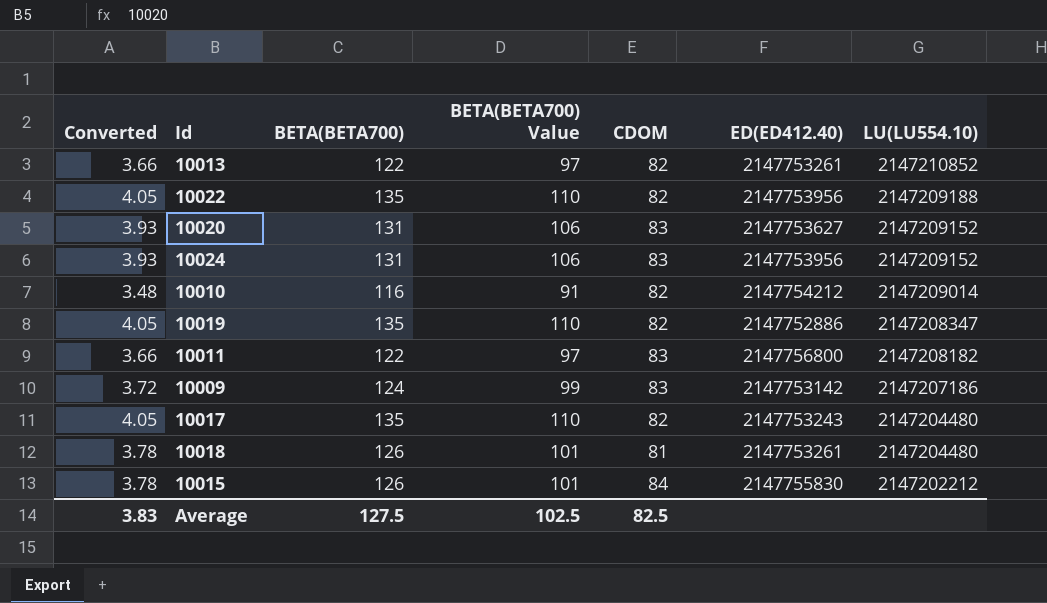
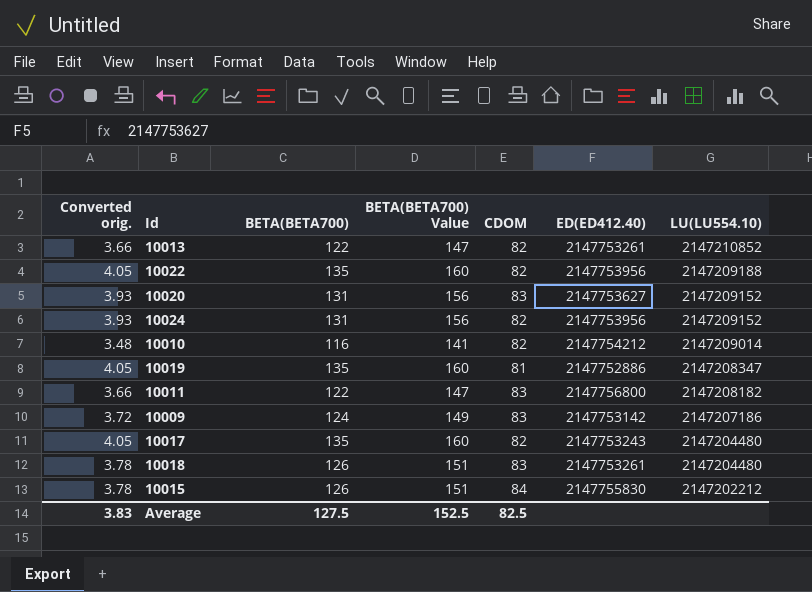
column name: Converted -> Converted orig.
column BETA(BETA700) Value | formula: [BETA(BETA700)] - 25 -> [BETA(BETA700)] + 25
10024 | CDOM: 83 -> 82
10019 | CDOM: 82 -> 81
10018 | CDOM: 81 -> 83
Average | BETA(BETA700) Value: 102.5 -> 152.5

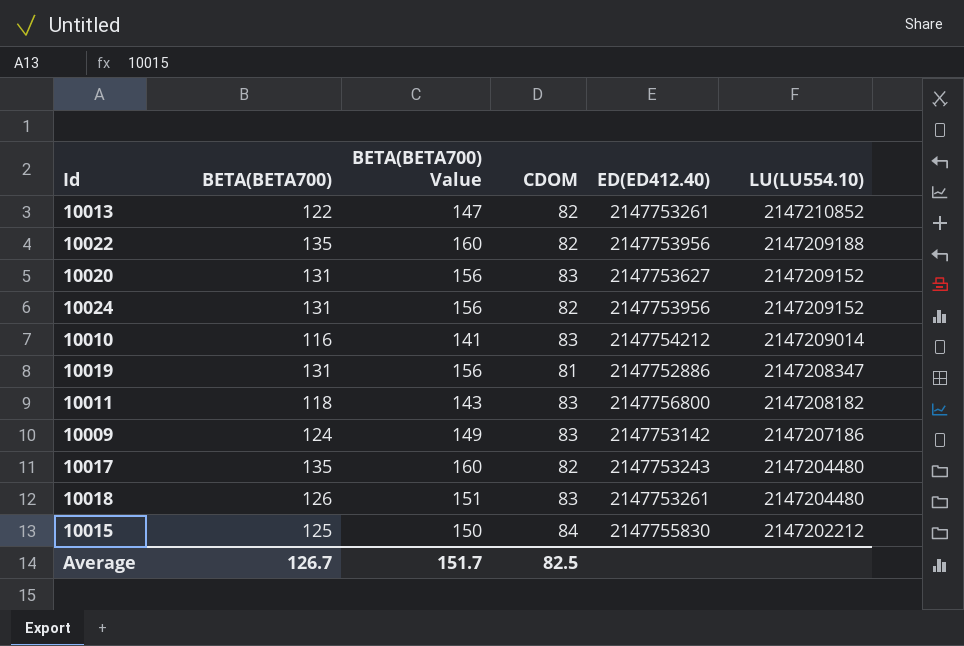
column Converted orig. | formula: [BETA(BETA700)] * 0.03 -> none
10010 | CDOM: 82 -> 83
10019 | BETA(BETA700): 135 -> 131
10019 | BETA(BETA700) Value: 160 -> 156
10011 | BETA(BETA700): 122 -> 118
10011 | BETA(BETA700) Value: 147 -> 143
10015 | BETA(BETA700): 126 -> 125
10015 | BETA(BETA700) Value: 151 -> 150
Average | BETA(BETA700): 127.5 -> 126.7
Average | BETA(BETA700) Value: 152.5 -> 151.7

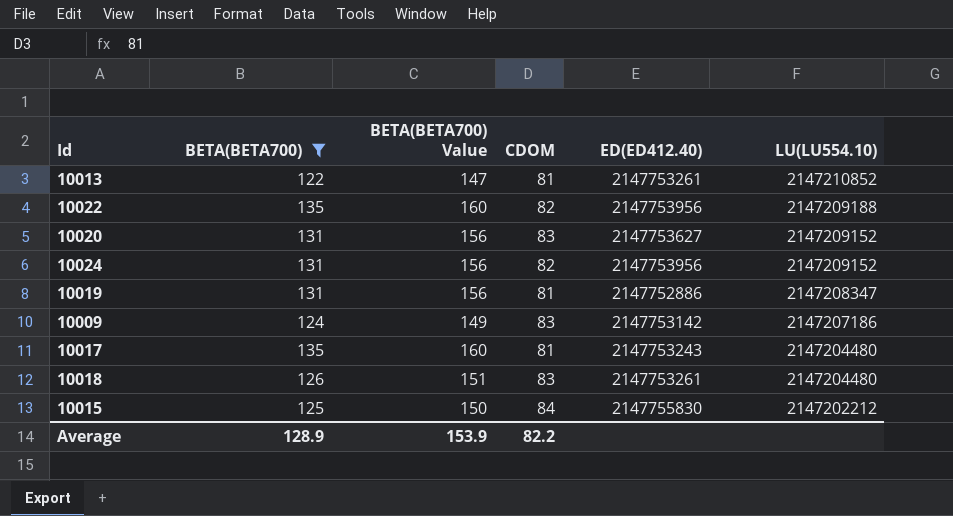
filter: none -> BETA(BETA700) >= 122
10013 | CDOM: 82 -> 81
10017 | CDOM: 82 -> 81
Average | BETA(BETA700): 126.7 -> 128.9
Average | BETA(BETA700) Value: 151.7 -> 153.9
Average | CDOM: 82.5 -> 82.2

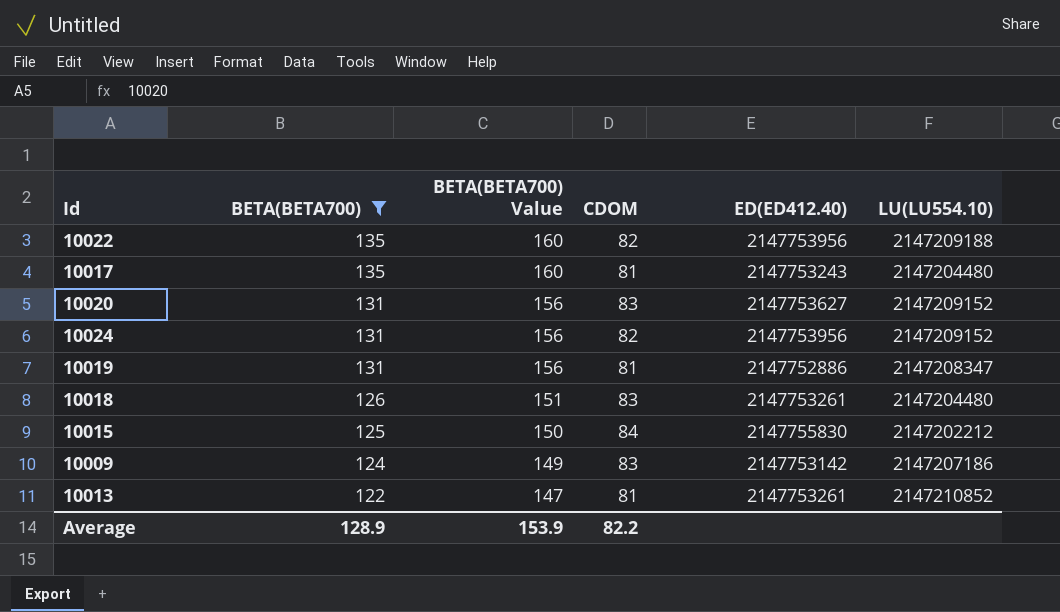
row order: LU(LU554.10) descending -> BETA(BETA700) descending

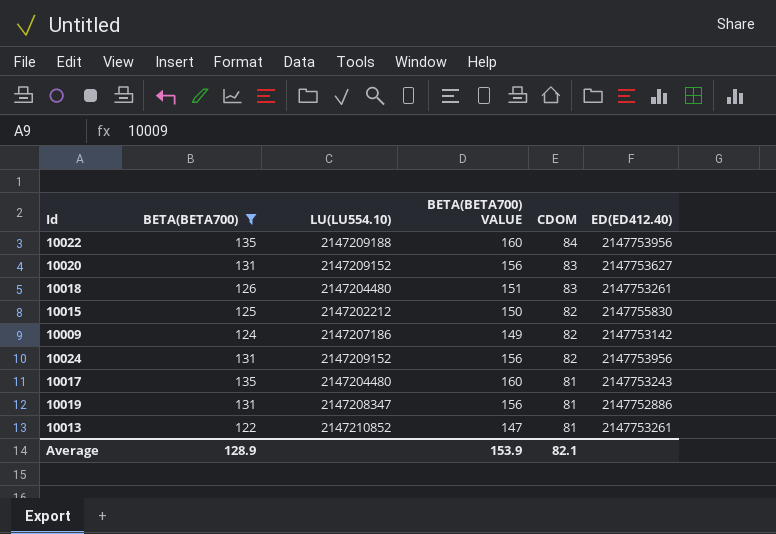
row order: BETA(BETA700) descending -> CDOM descending
column LU(LU554.10) | position: 6 -> 3
column name: BETA(BETA700) Value -> BETA(BETA700) VALUE
10022 | CDOM: 82 -> 84
10015 | CDOM: 84 -> 82
10009 | CDOM: 83 -> 82
Average | CDOM: 82.2 -> 82.1

